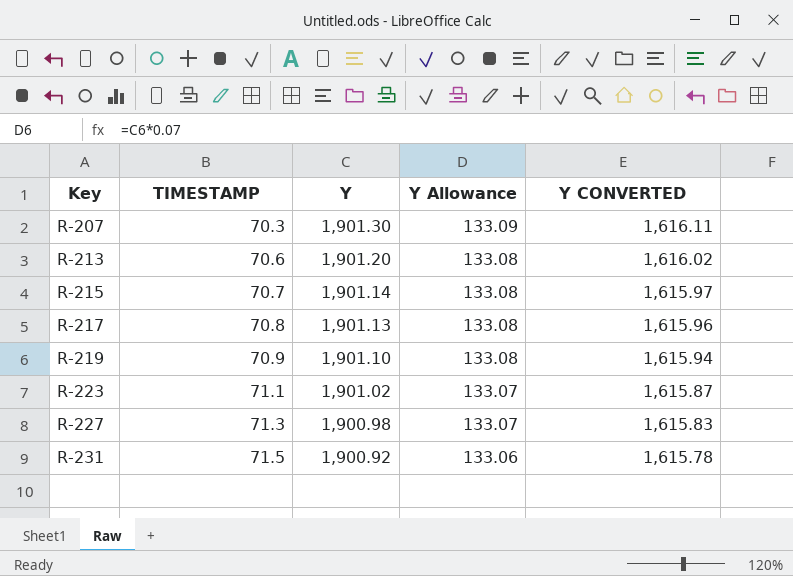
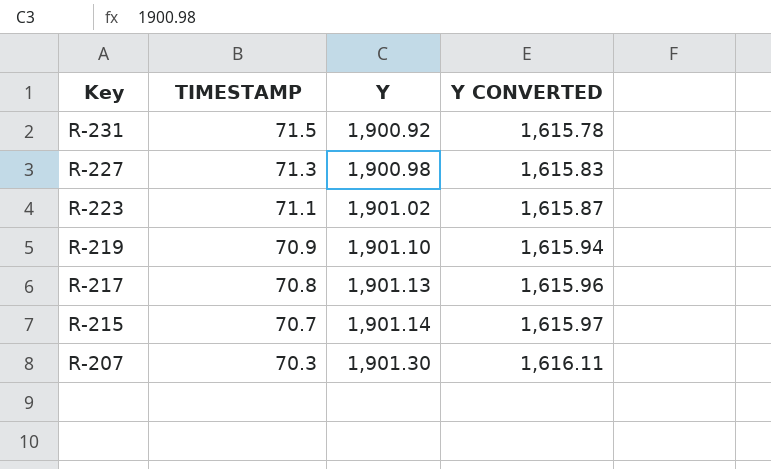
row order: Key ascending -> Key descending
column Y Allowance | formula: [Y] * 0.07 -> none
row R-213: 70.6 | 1,901.20 | 133.08 | 1,616.02 -> none

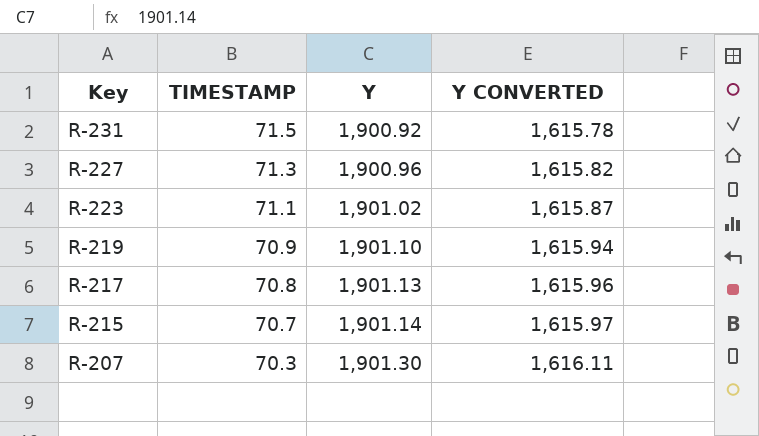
R-227 | Y: 1,900.98 -> 1,900.96
R-227 | Y CONVERTED: 1,615.83 -> 1,615.82

